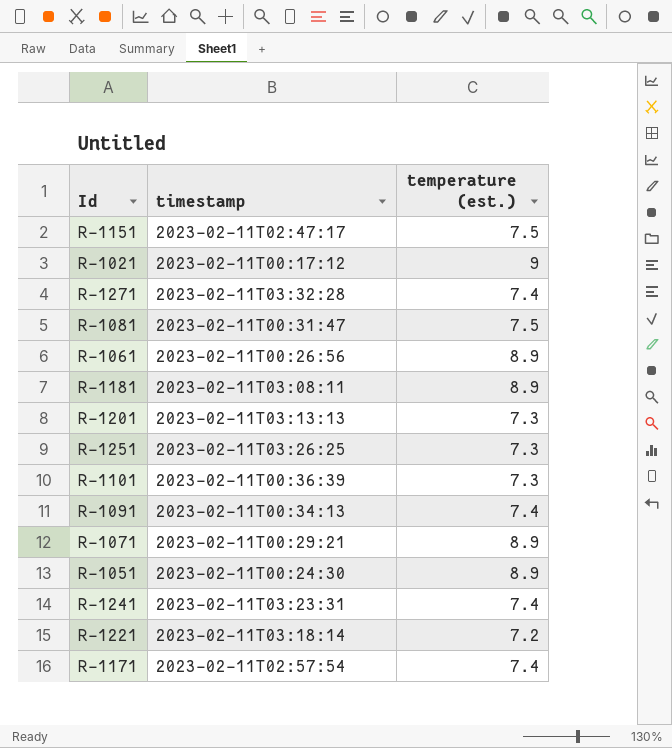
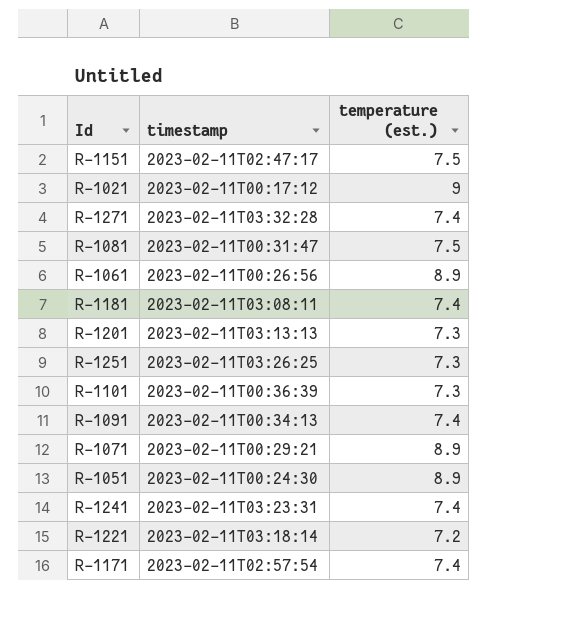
R-1181 | temperature (est.): 8.9 -> 7.4

